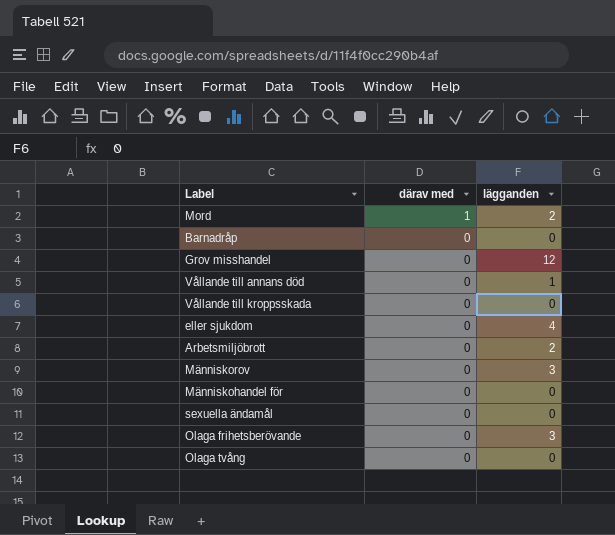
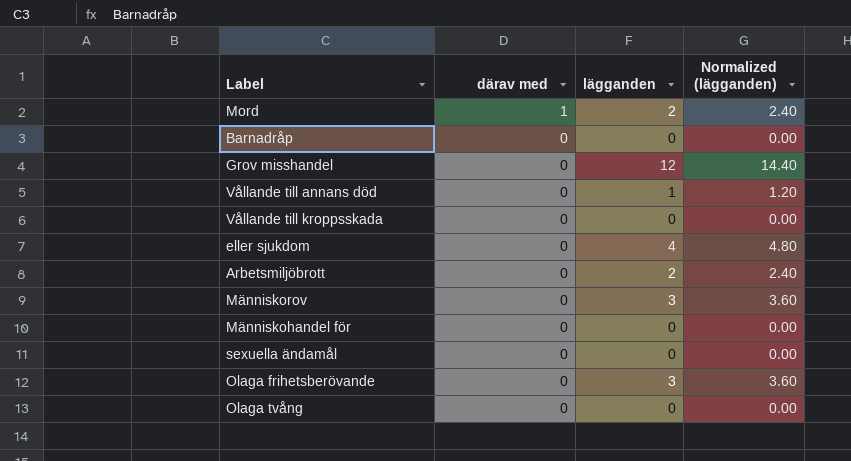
column Normalized (lägganden) | formula: none -> [lägganden] * 1.2

